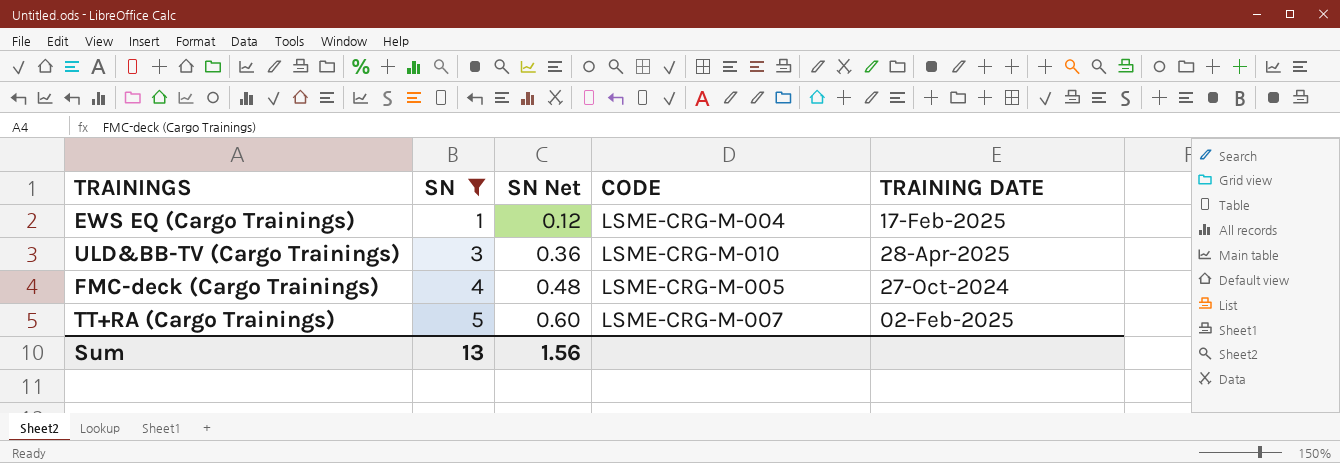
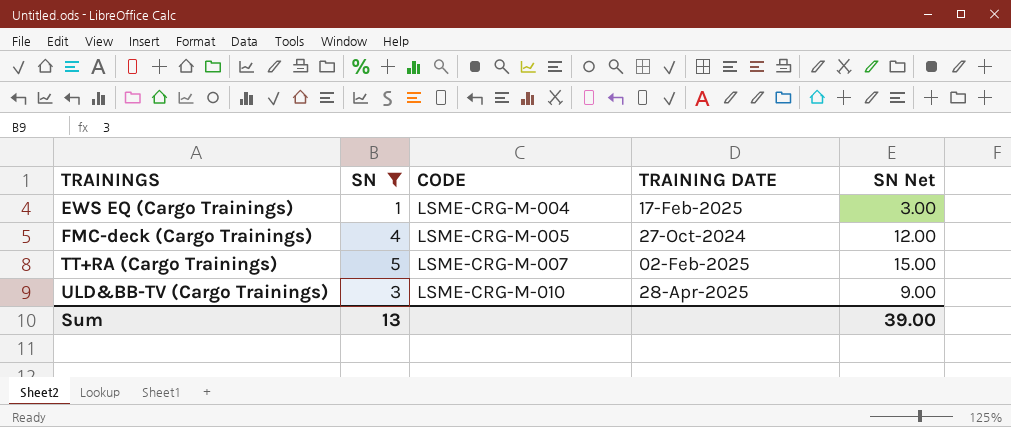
row order: SN ascending -> TRAININGS ascending
column SN Net | formula: [SN] * 0.12 -> [SN] * 3
column SN Net | position: 3 -> 5
Sum | SN Net: 1.56 -> 39.00

